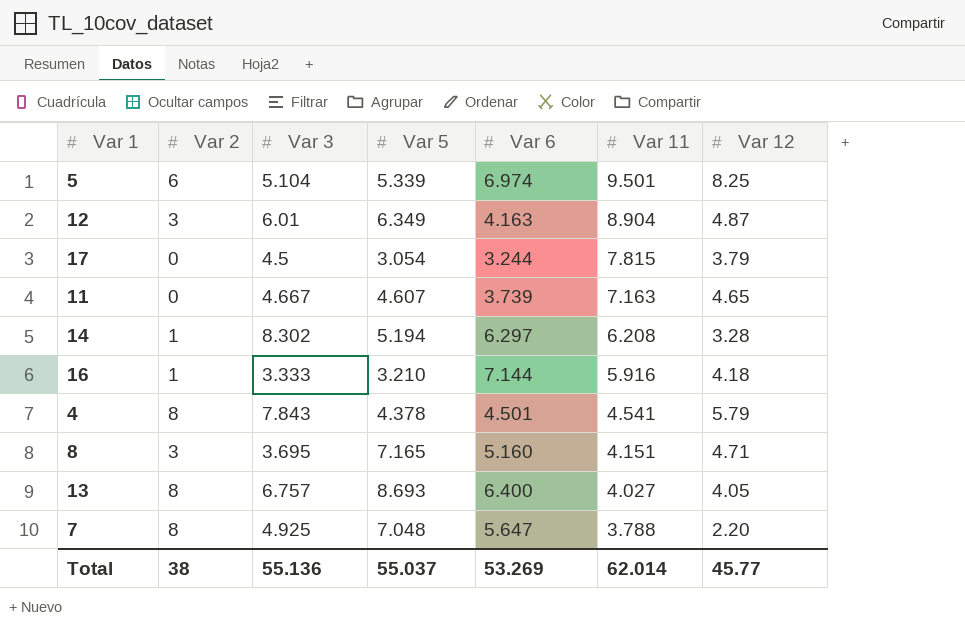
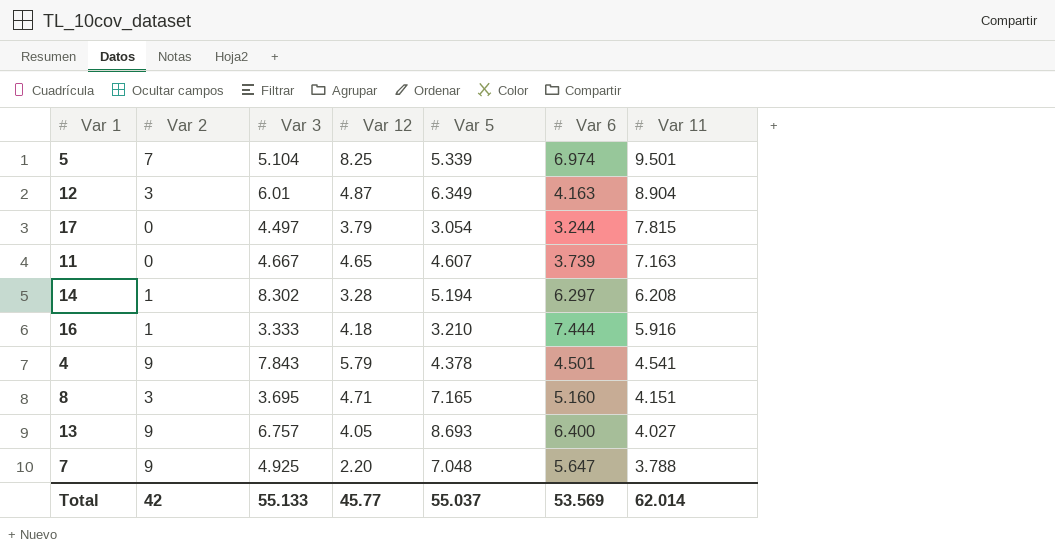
column Var 12 | position: 7 -> 4
5 | Var 2: 6 -> 7
17 | Var 3: 4.5 -> 4.497
16 | Var 6: 7.144 -> 7.444
4 | Var 2: 8 -> 9
13 | Var 2: 8 -> 9
7 | Var 2: 8 -> 9
Total | Var 2: 38 -> 42
Total | Var 3: 55.136 -> 55.133
Total | Var 6: 53.269 -> 53.569

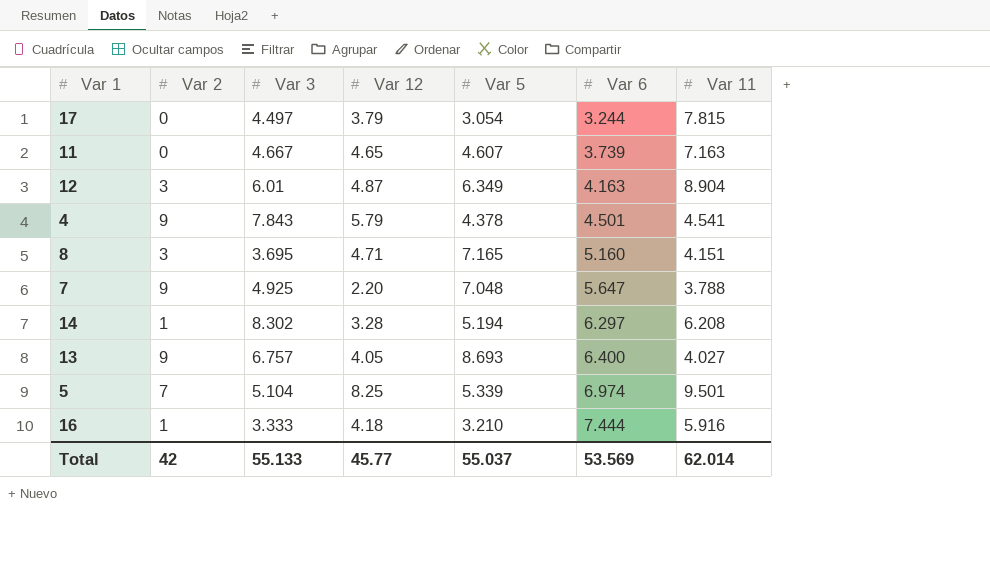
row order: Var 11 descending -> Var 6 ascending

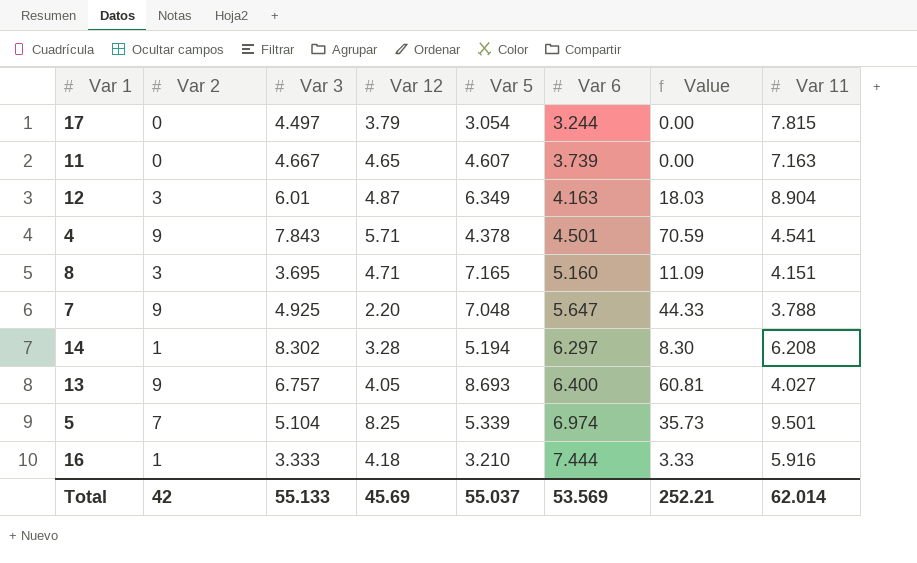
column Value | formula: none -> [Var 2] * [Var 3]
4 | Var 12: 5.79 -> 5.71
Total | Var 12: 45.77 -> 45.69

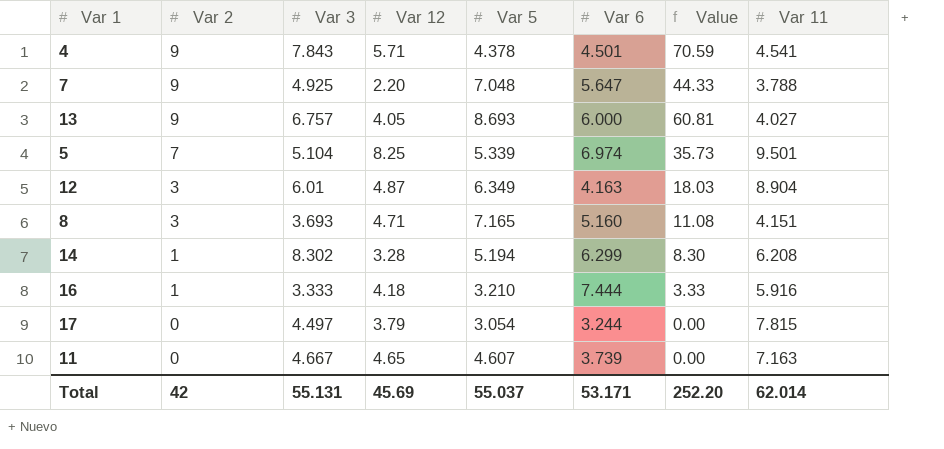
row order: Var 6 ascending -> Var 2 descending
13 | Var 6: 6.400 -> 6.000
8 | Var 3: 3.695 -> 3.693
8 | Value: 11.09 -> 11.08
14 | Var 6: 6.297 -> 6.299
Total | Var 3: 55.133 -> 55.131
Total | Var 6: 53.569 -> 53.171
Total | Value: 252.21 -> 252.20

